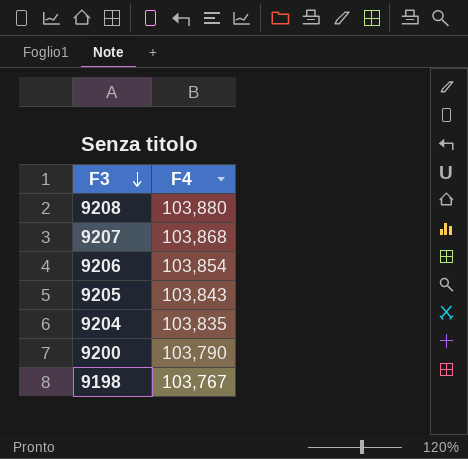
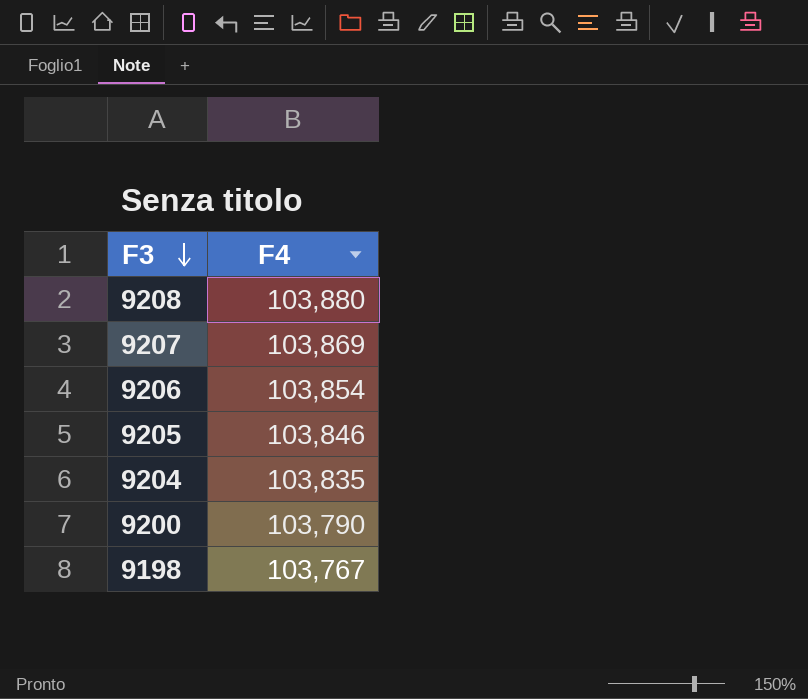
9207 | F4: 103,868 -> 103,869
9205 | F4: 103,843 -> 103,846

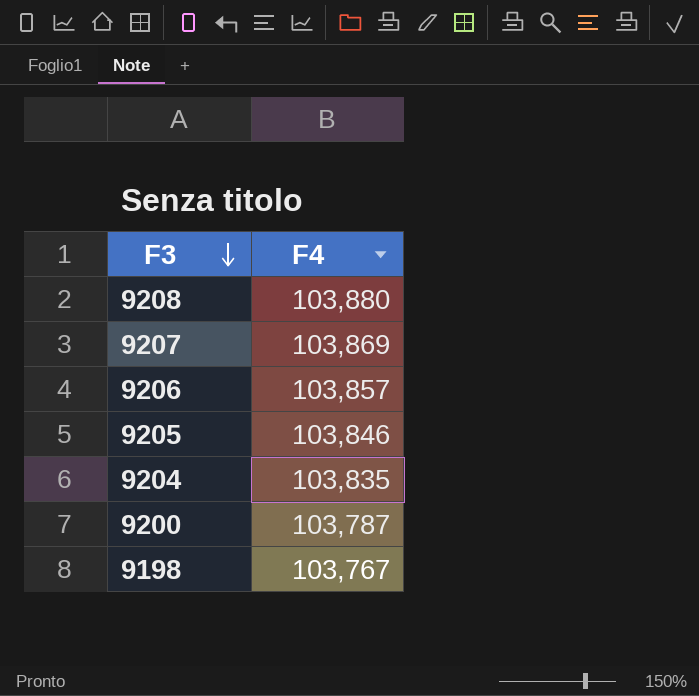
9206 | F4: 103,854 -> 103,857
9200 | F4: 103,790 -> 103,787

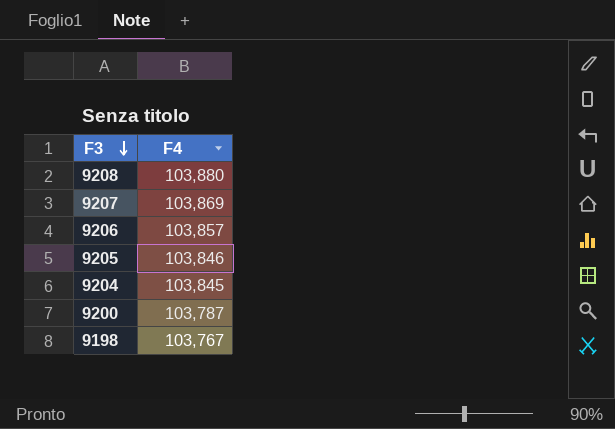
9204 | F4: 103,835 -> 103,845

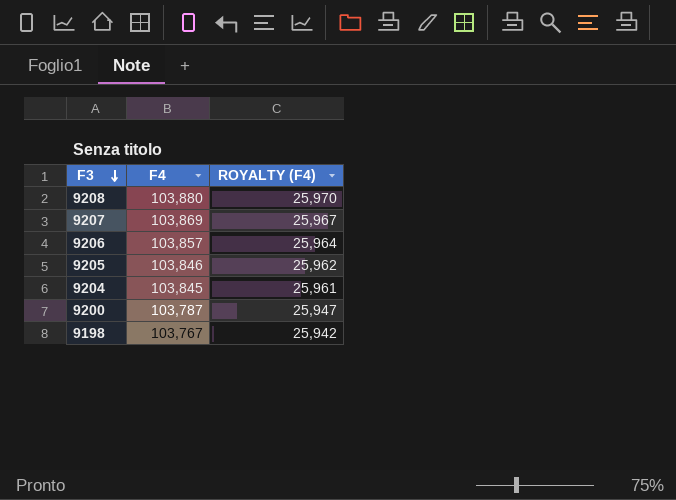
column ROYALTY (F4) | formula: none -> [F4] * 0.25

